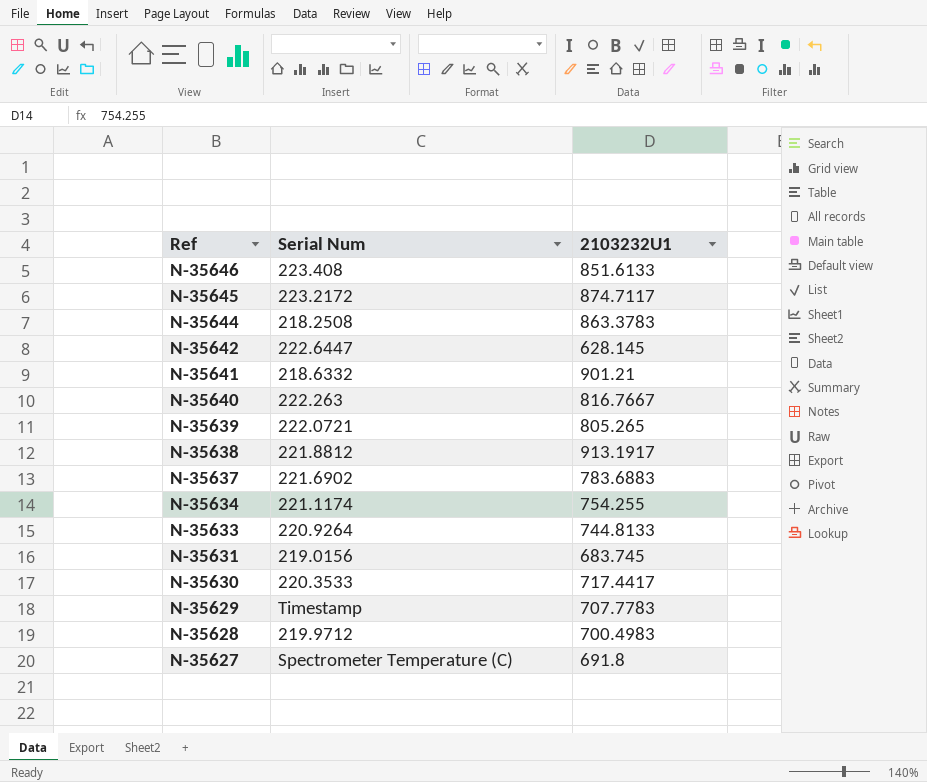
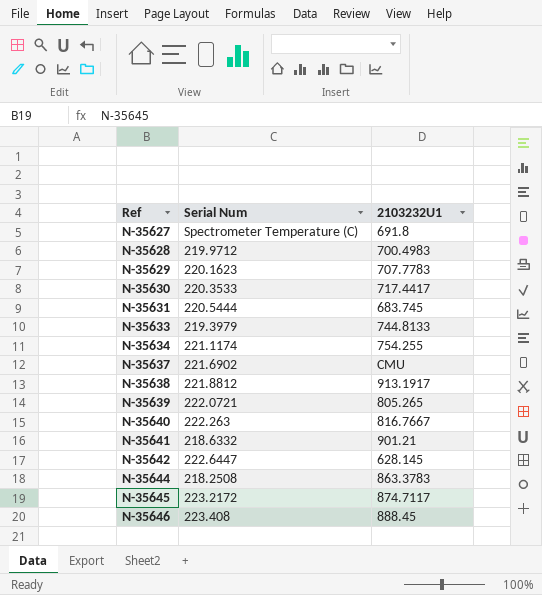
row order: Ref descending -> Ref ascending
N-35629 | Serial Num: Timestamp -> 220.1623
N-35631 | Serial Num: 219.0156 -> 220.5444
N-35633 | Serial Num: 220.9264 -> 219.3979
N-35637 | 2103232U1: 783.6883 -> CMU
N-35646 | 2103232U1: 851.6133 -> 888.45

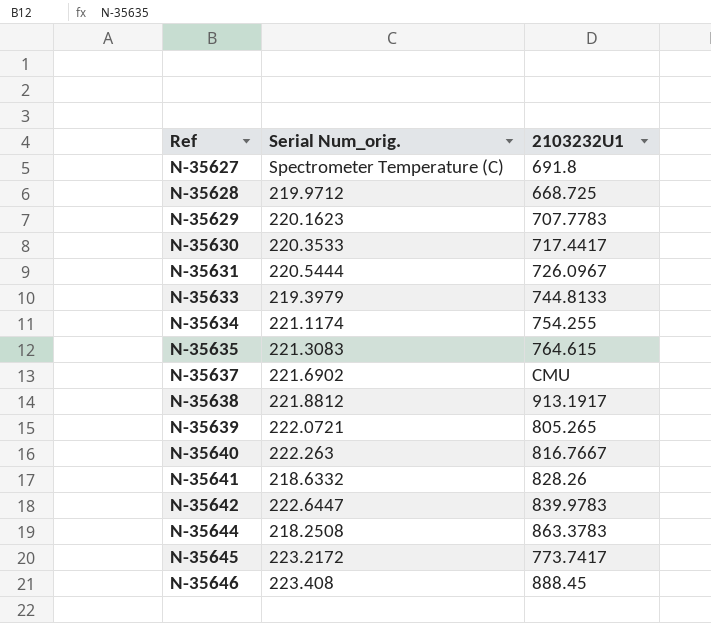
column name: Serial Num -> Serial Num_orig.
N-35628 | 2103232U1: 700.4983 -> 668.725
N-35631 | 2103232U1: 683.745 -> 726.0967
row N-35635: none -> 221.3083 | 764.615
N-35641 | 2103232U1: 901.21 -> 828.26
N-35642 | 2103232U1: 628.145 -> 839.9783
N-35645 | 2103232U1: 874.7117 -> 773.7417

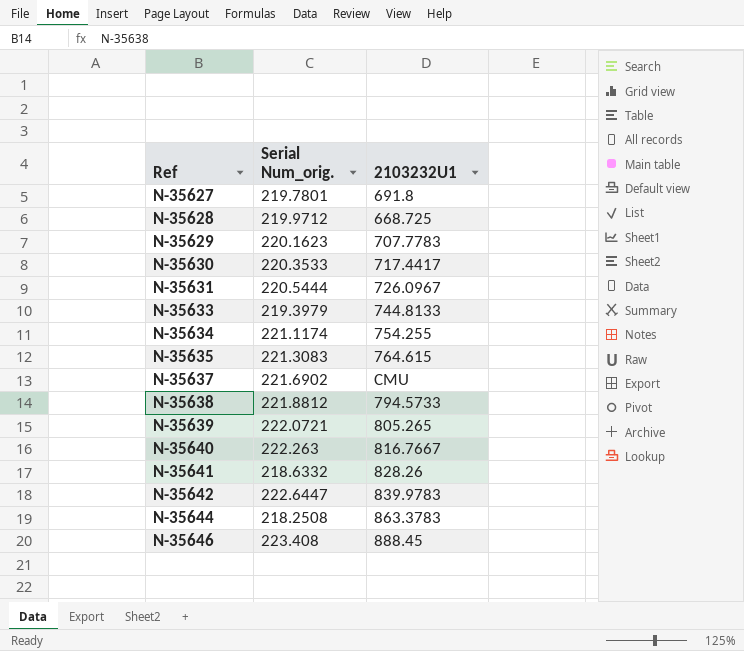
row N-35645: 223.2172 | 773.7417 -> none
N-35627 | Serial Num_orig.: Spectrometer Temperature (C) -> 219.7801
N-35638 | 2103232U1: 913.1917 -> 794.5733

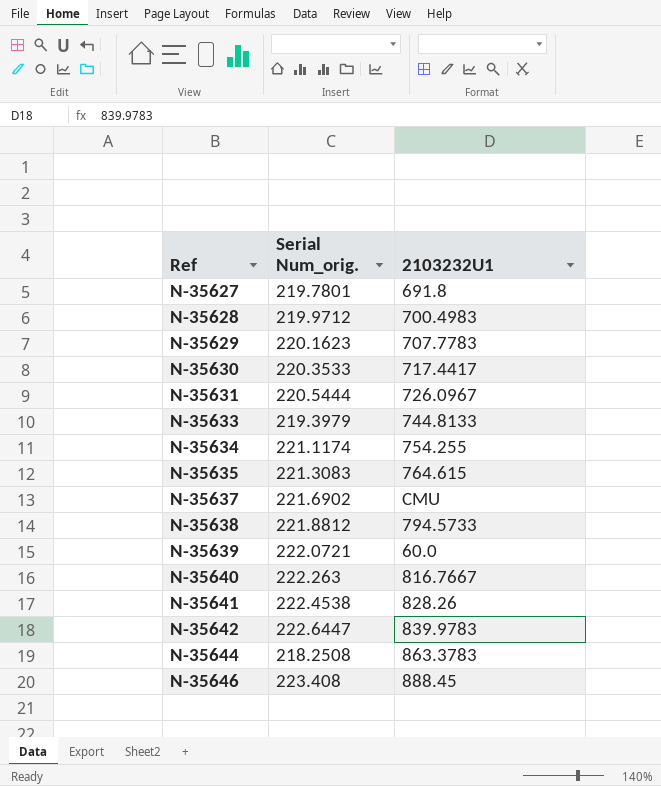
N-35628 | 2103232U1: 668.725 -> 700.4983
N-35639 | 2103232U1: 805.265 -> 60.0
N-35641 | Serial Num_orig.: 218.6332 -> 222.4538

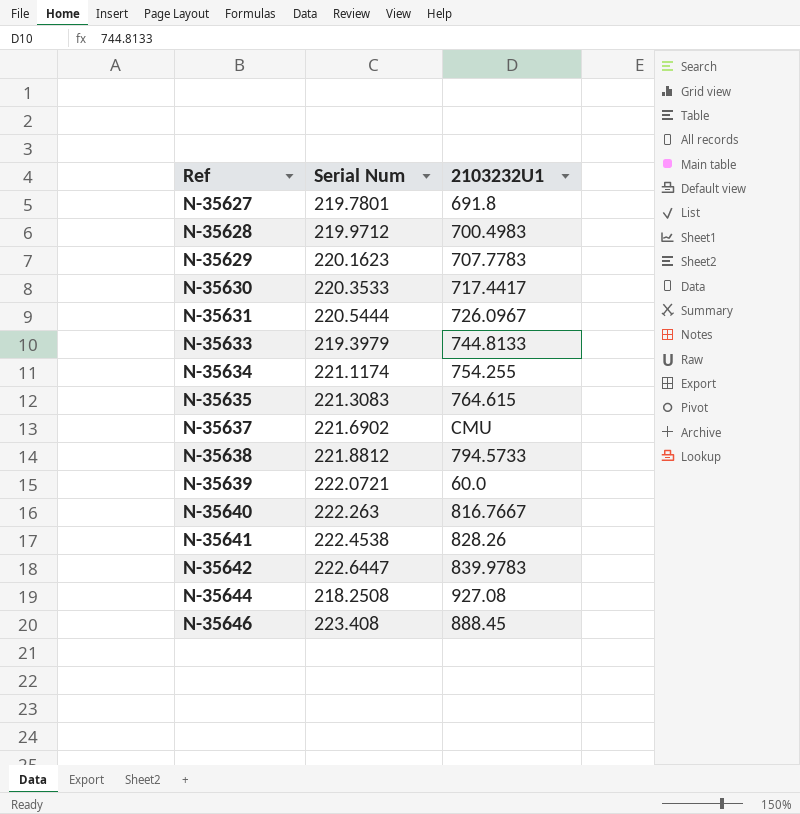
column name: Serial Num_orig. -> Serial Num
N-35644 | 2103232U1: 863.3783 -> 927.08

